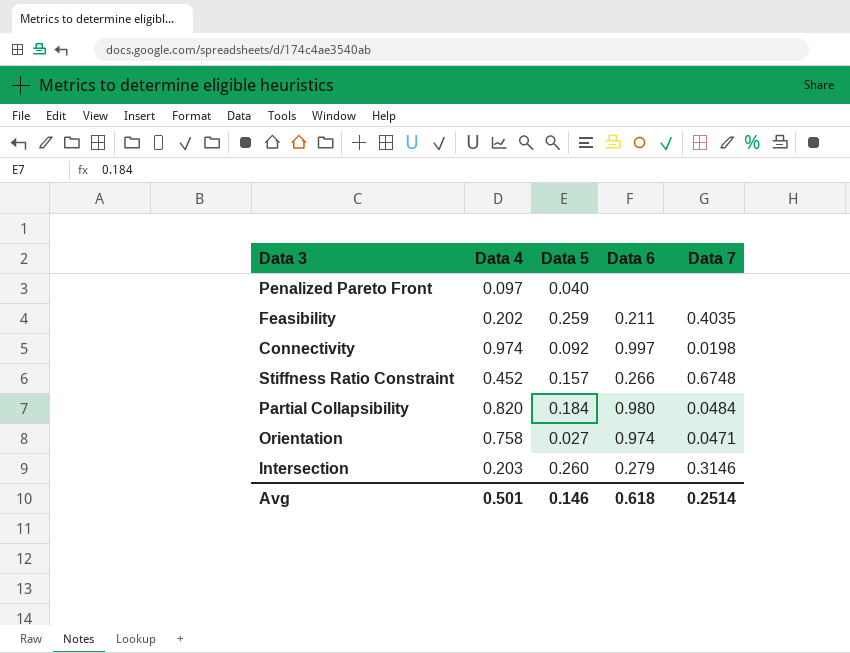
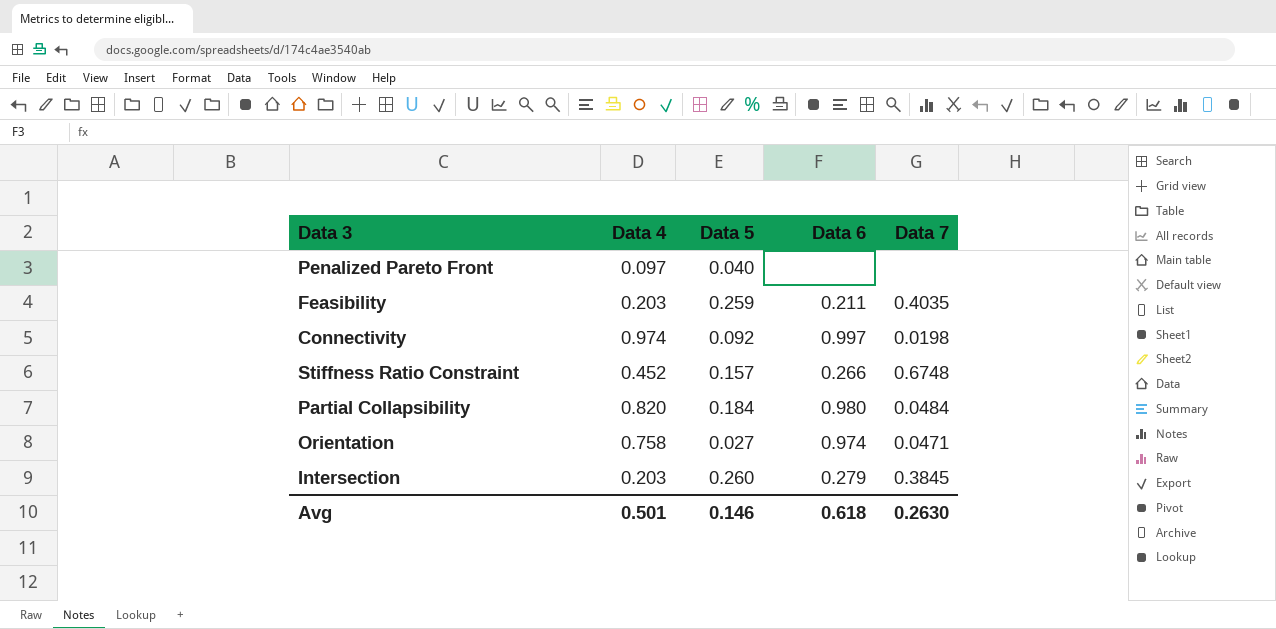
Feasibility | Data 4: 0.202 -> 0.203
Intersection | Data 7: 0.3146 -> 0.3845
Avg | Data 7: 0.2514 -> 0.2630

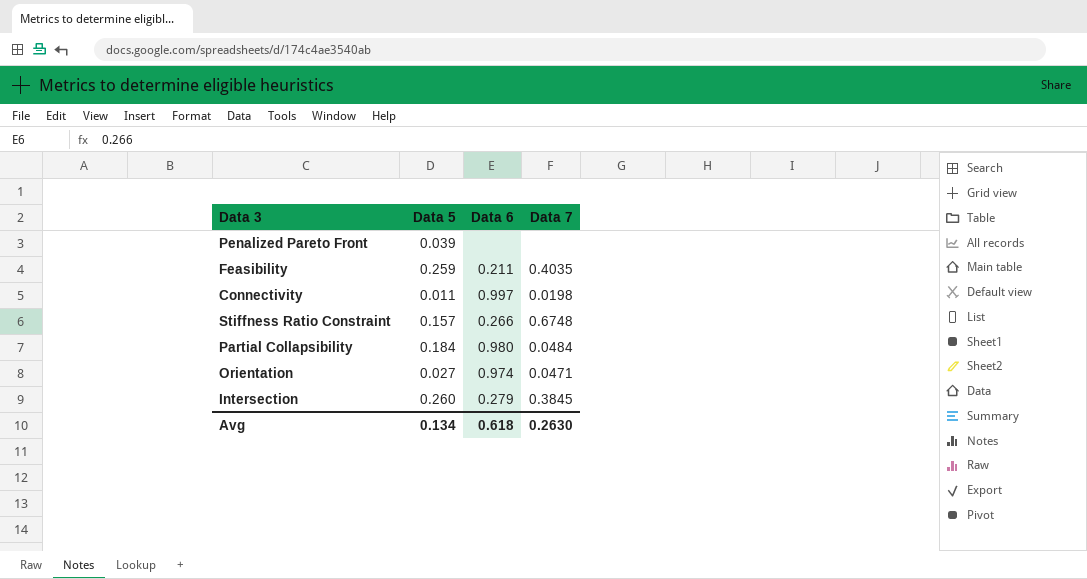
column Data 4 | position: 2 -> none
Penalized Pareto Front | Data 5: 0.040 -> 0.039
Connectivity | Data 5: 0.092 -> 0.011
Avg | Data 5: 0.146 -> 0.134

